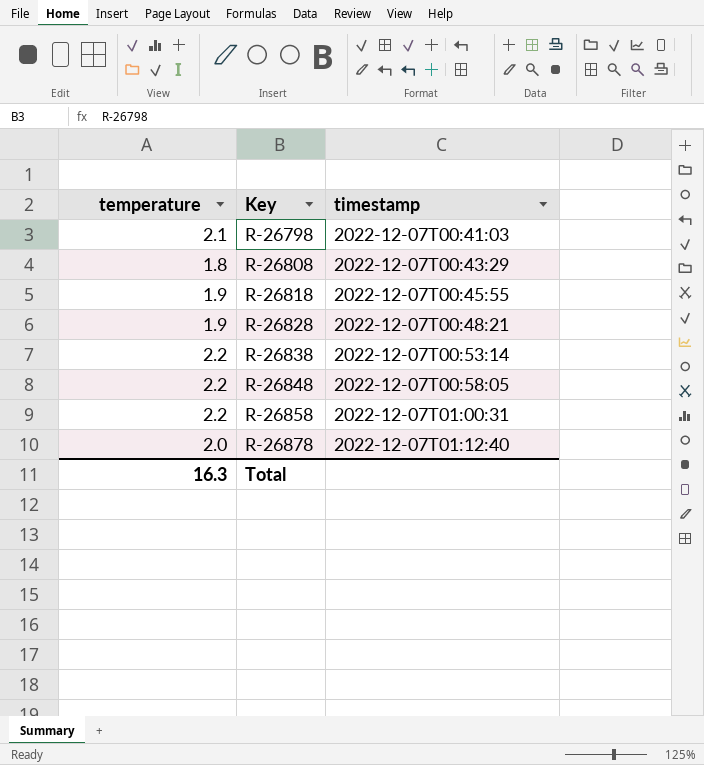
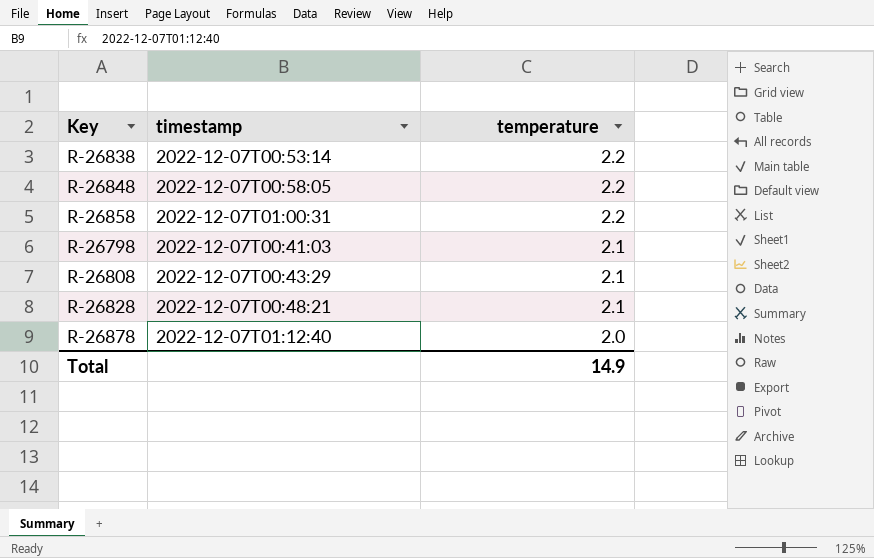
row order: Key ascending -> temperature descending
column temperature | position: 1 -> 3
row R-26818: 1.9 | 2022-12-07T00:45:55 -> none
R-26808 | temperature: 1.8 -> 2.1
R-26828 | temperature: 1.9 -> 2.1
Total | temperature: 16.3 -> 14.9

